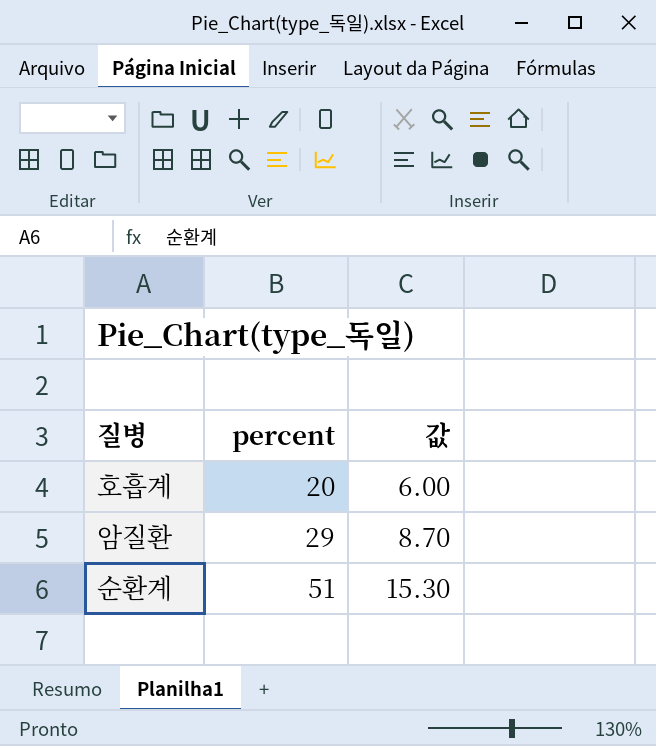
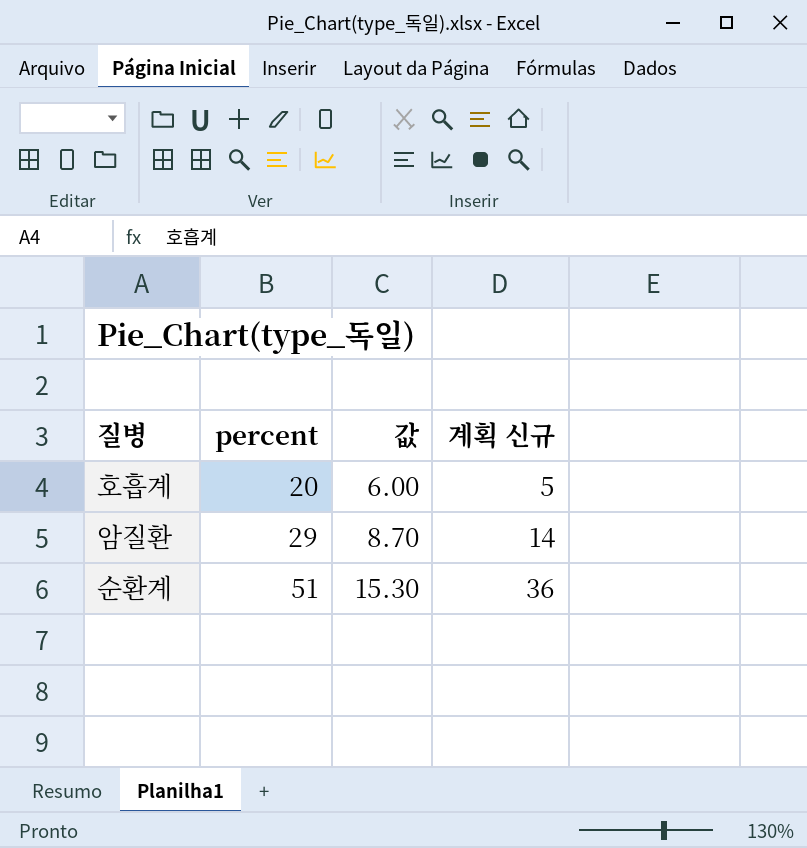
column 계획 신규 | formula: none -> [percent] - 15

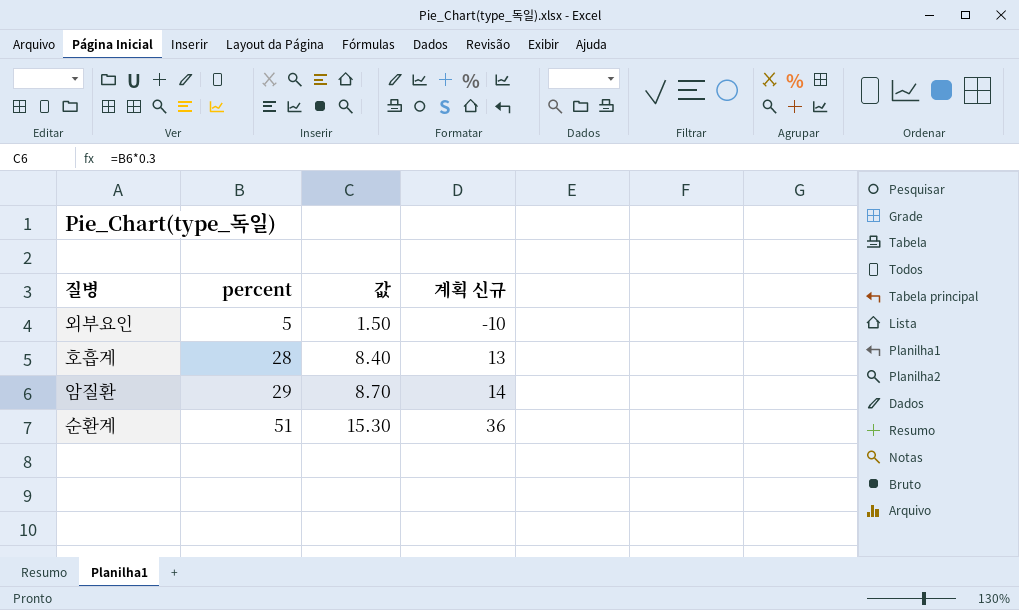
row 외부요인: none -> 5 | 1.50 | -10
호흡계 | percent: 20 -> 28
호흡계 | 값: 6.00 -> 8.40
호흡계 | 계획 신규: 5 -> 13

